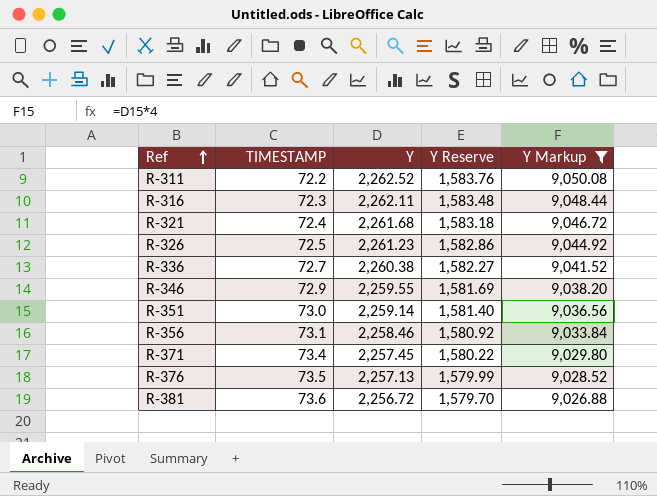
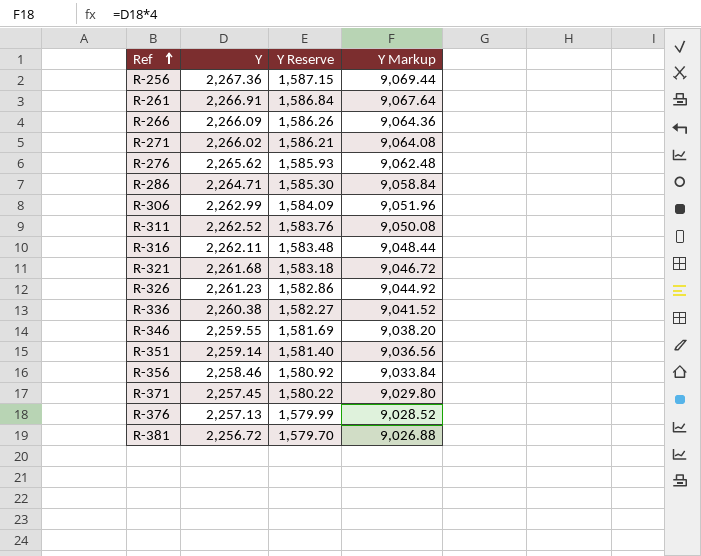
filter: Y Markup <= 9,050.08 -> none
column TIMESTAMP | position: 2 -> none

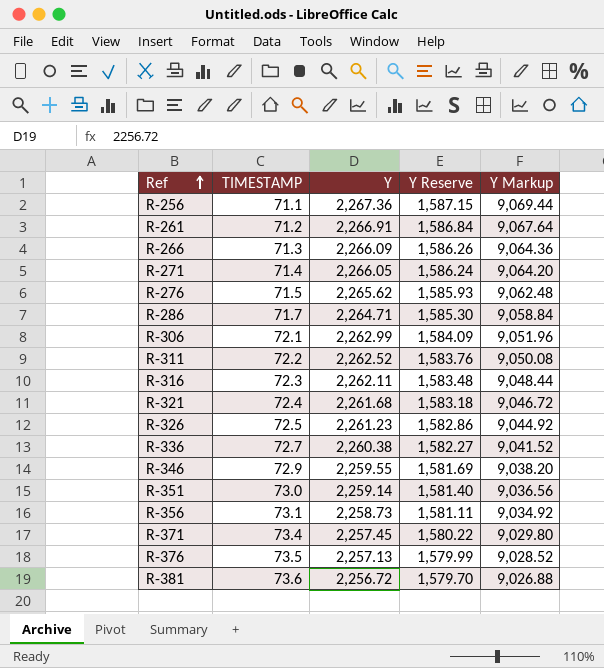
column TIMESTAMP | position: none -> 2
R-271 | Y: 2,266.02 -> 2,266.05
R-271 | Y Reserve: 1,586.21 -> 1,586.24
R-271 | Y Markup: 9,064.08 -> 9,064.20
R-356 | Y: 2,258.46 -> 2,258.73
R-356 | Y Reserve: 1,580.92 -> 1,581.11
R-356 | Y Markup: 9,033.84 -> 9,034.92

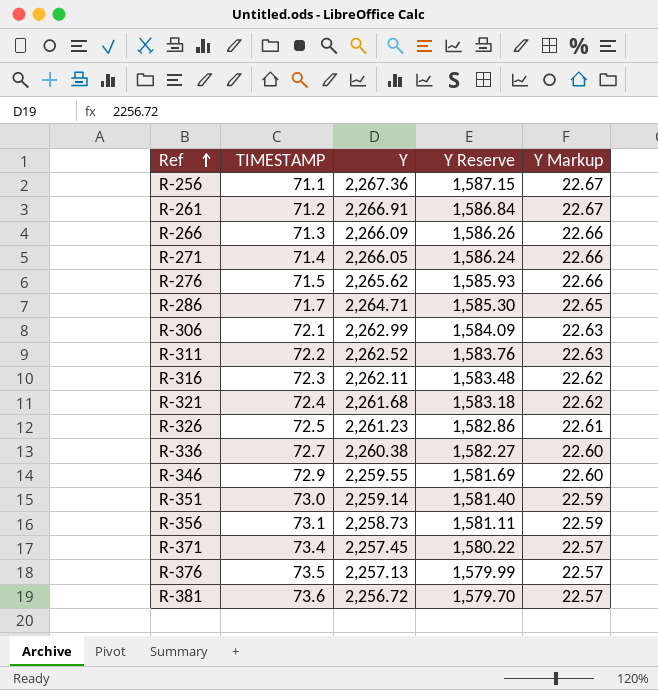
column Y Markup | formula: [Y] * 4 -> [Y] * 0.01

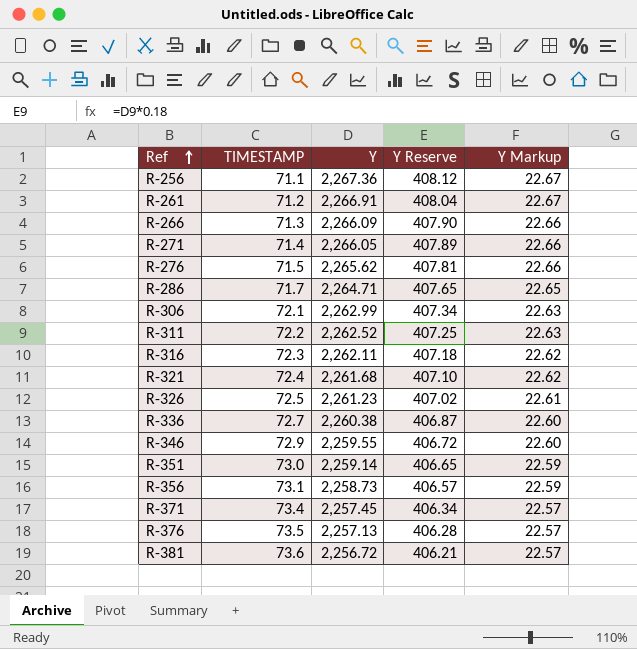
column Y Reserve | formula: [Y] * 0.7 -> [Y] * 0.18

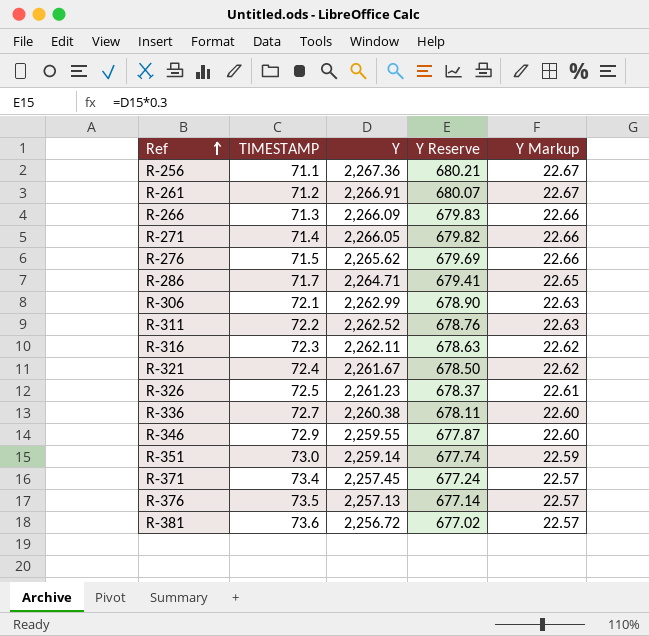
column Y Reserve | formula: [Y] * 0.18 -> [Y] * 0.3
row R-356: 73.1 | 2,258.73 | 406.57 | 22.59 -> none
R-321 | Y: 2,261.68 -> 2,261.67

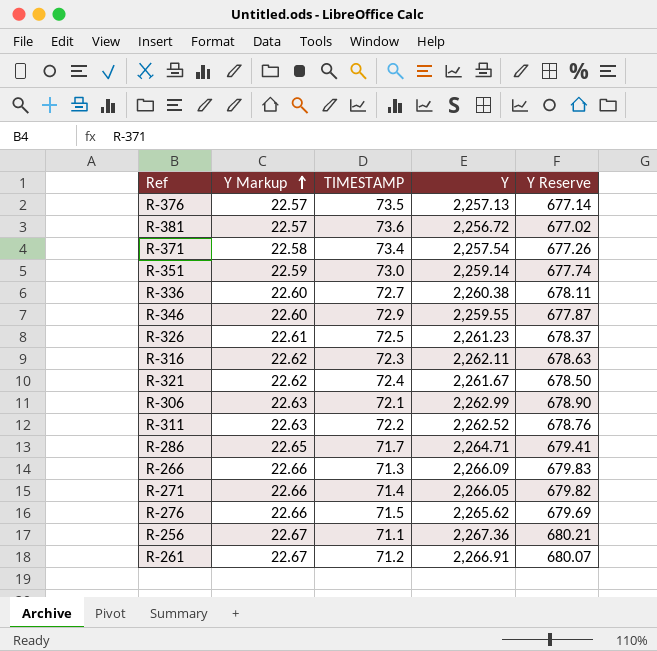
row order: Ref ascending -> Y Markup ascending
column Y Markup | position: 5 -> 2
R-371 | Y Markup: 22.57 -> 22.58
R-371 | Y: 2,257.45 -> 2,257.54
R-371 | Y Reserve: 677.24 -> 677.26

